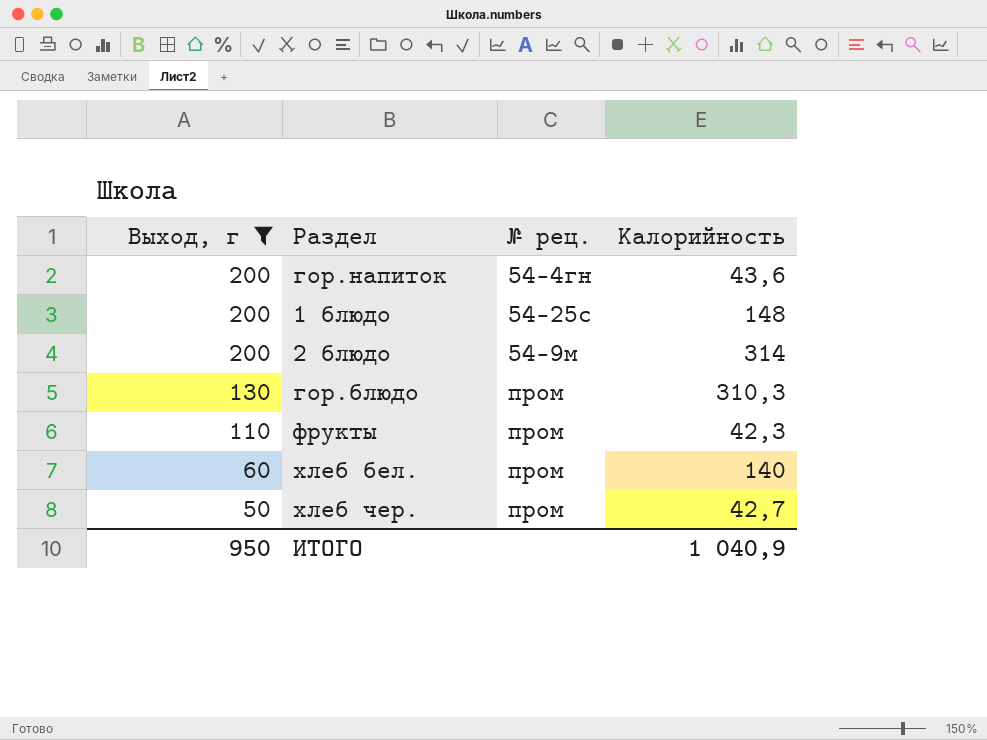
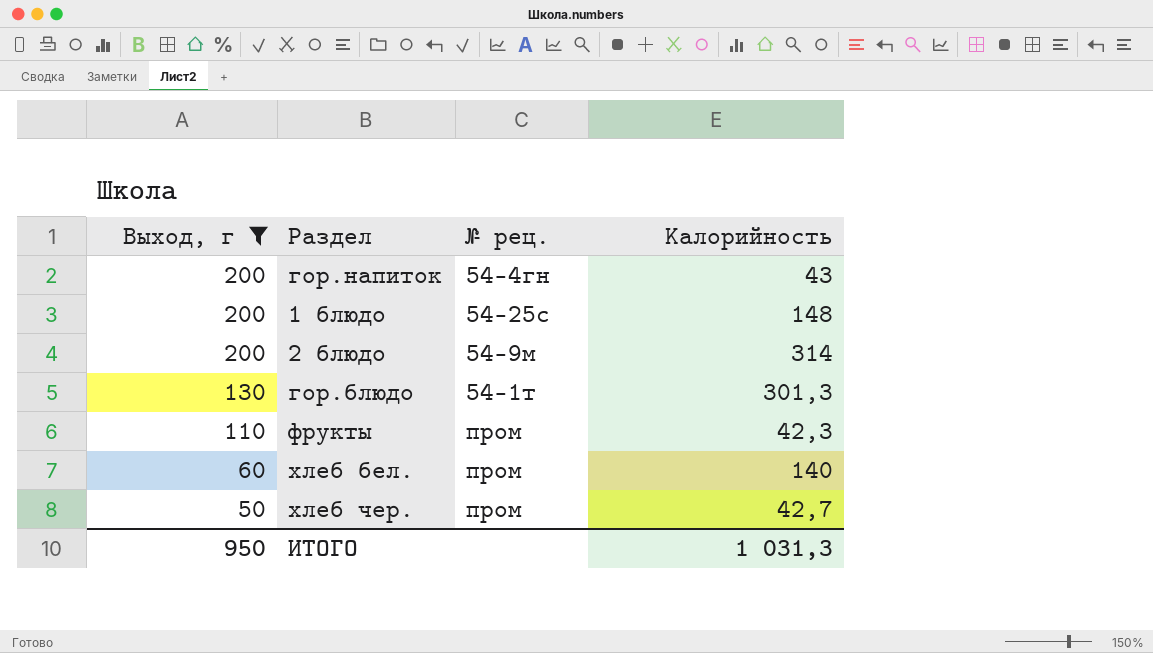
гор.напиток | Калорийность: 43,6 -> 43
гор.блюдо | № рец.: пром -> 54-1т
гор.блюдо | Калорийность: 310,3 -> 301,3
ИТОГО | Калорийность: 1 040,9 -> 1 031,3

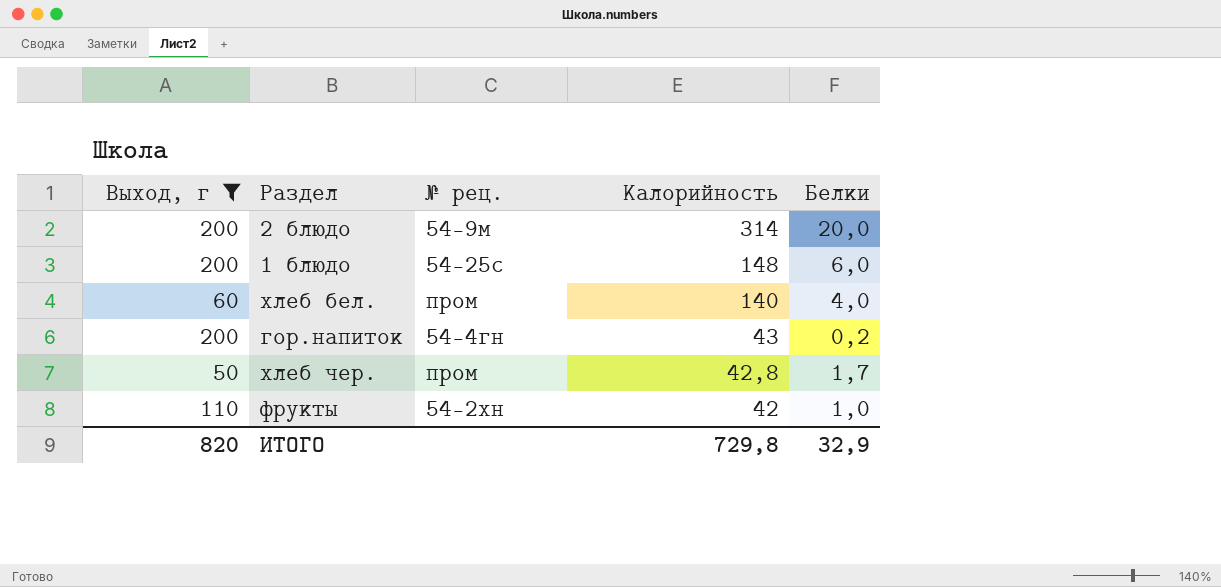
row order: Выход, г descending -> Калорийность descending
column Белки | position: none -> 5
row гор.блюдо: 130 | 54-1т | 301,3 -> none
хлеб чер. | Калорийность: 42,7 -> 42,8
фрукты | № рец.: пром -> 54-2хн
фрукты | Калорийность: 42,3 -> 42
ИТОГО | Выход, г: 950 -> 820
ИТОГО | Калорийность: 1 031,3 -> 729,8

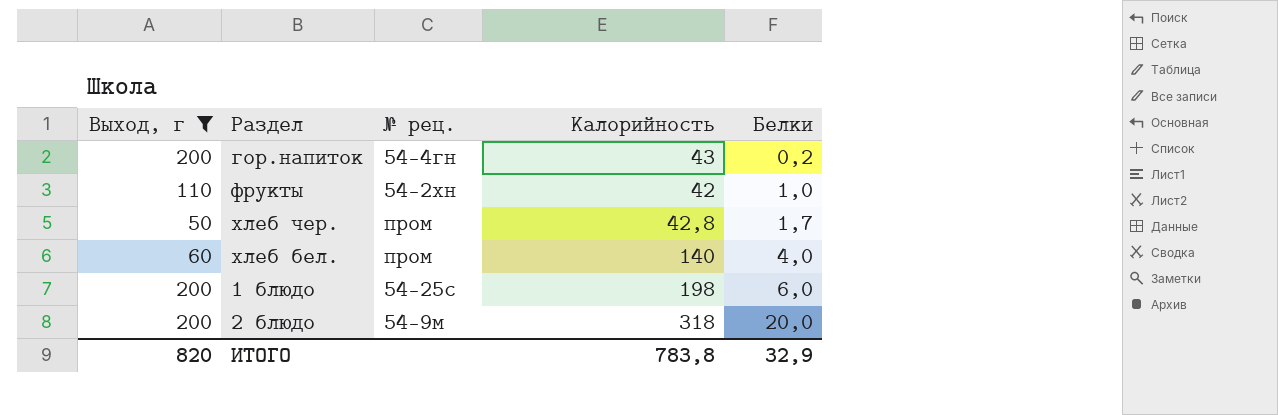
row order: Калорийность descending -> Белки ascending
1 блюдо | Калорийность: 148 -> 198
2 блюдо | Калорийность: 314 -> 318
ИТОГО | Калорийность: 729,8 -> 783,8

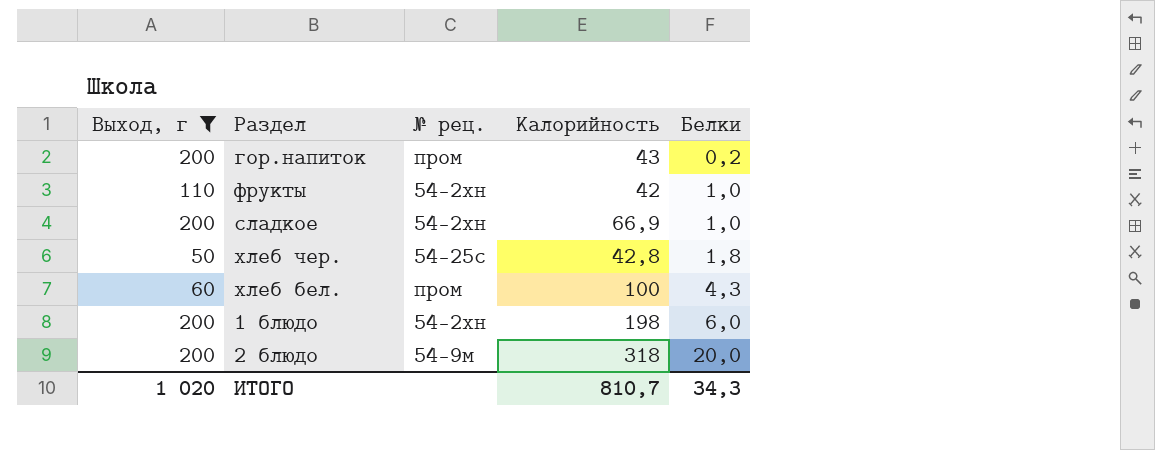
гор.напиток | № рец.: 54-4гн -> пром
row сладкое: none -> 200 | 54-2хн | 66,9 | 1,0
хлеб чер. | № рец.: пром -> 54-25с
хлеб чер. | Белки: 1,7 -> 1,8
хлеб бел. | Калорийность: 140 -> 100
хлеб бел. | Белки: 4,0 -> 4,3
1 блюдо | № рец.: 54-25с -> 54-2хн
ИТОГО | Выход, г: 820 -> 1 020
ИТОГО | Калорийность: 783,8 -> 810,7
ИТОГО | Белки: 32,9 -> 34,3

